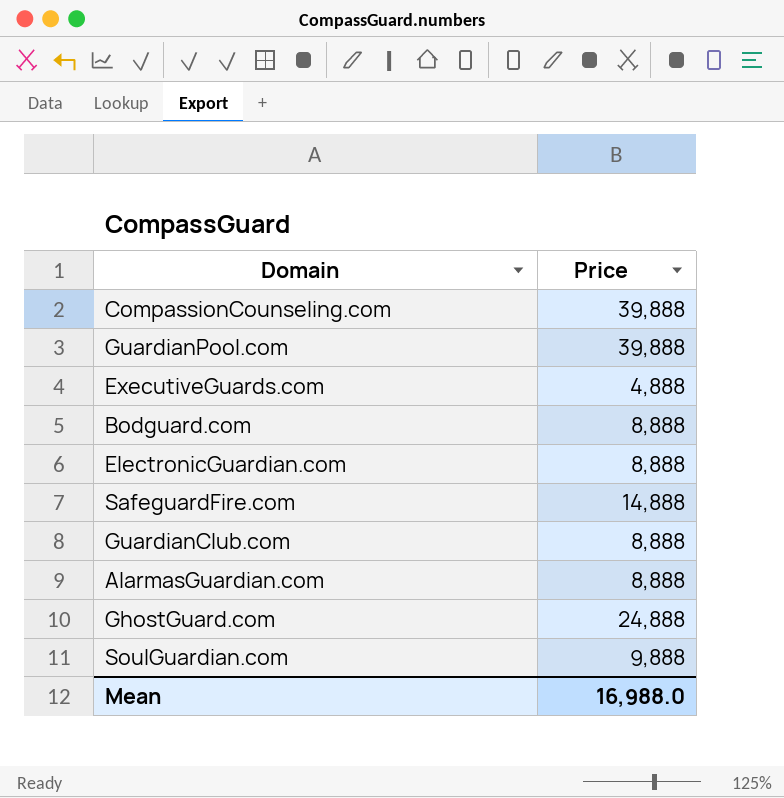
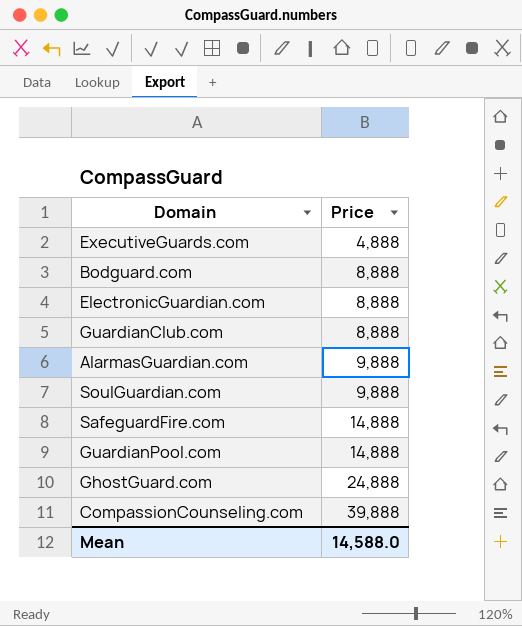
row order: none -> Price ascending
AlarmasGuardian.com | Price: 8,888 -> 9,888
GuardianPool.com | Price: 39,888 -> 14,888
Mean | Price: 16,988.0 -> 14,588.0

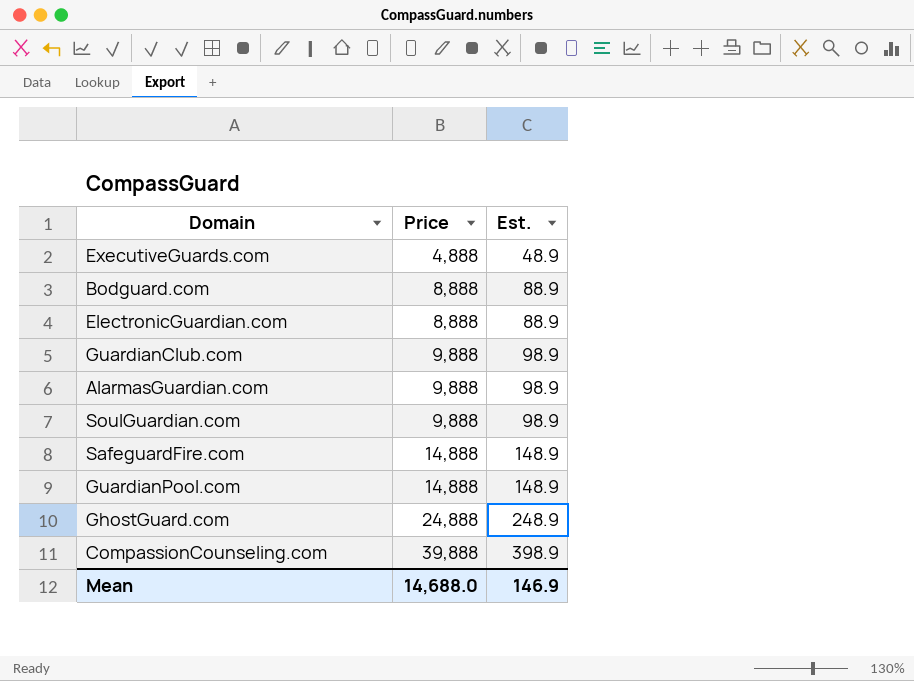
column Est. | formula: none -> [Price] * 0.01
GuardianClub.com | Price: 8,888 -> 9,888
Mean | Price: 14,588.0 -> 14,688.0

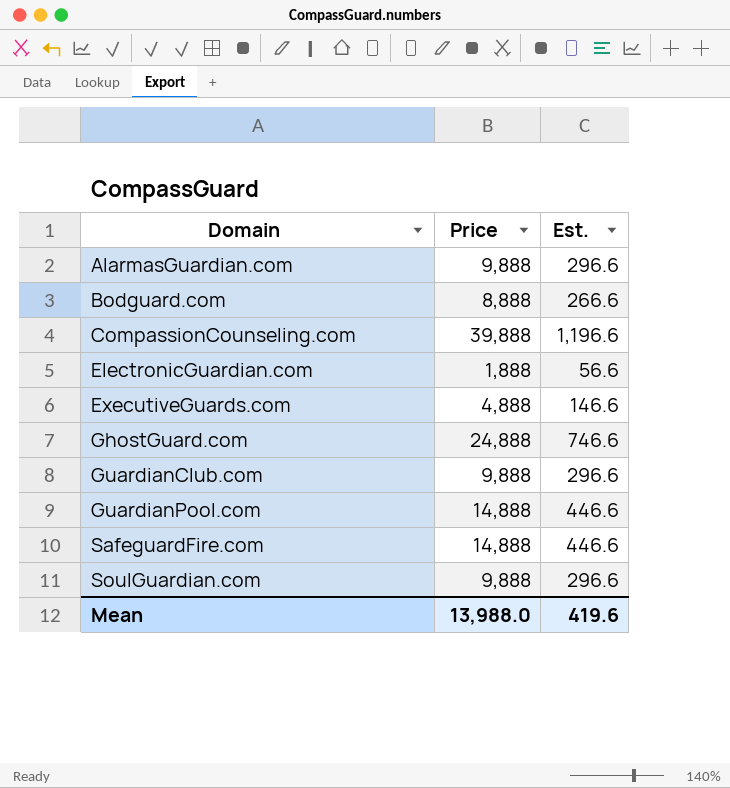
row order: Price ascending -> Domain ascending
column Est. | formula: [Price] * 0.01 -> [Price] * 0.03
ElectronicGuardian.com | Price: 8,888 -> 1,888
Mean | Price: 14,688.0 -> 13,988.0
Mean | Est.: 146.9 -> 419.6

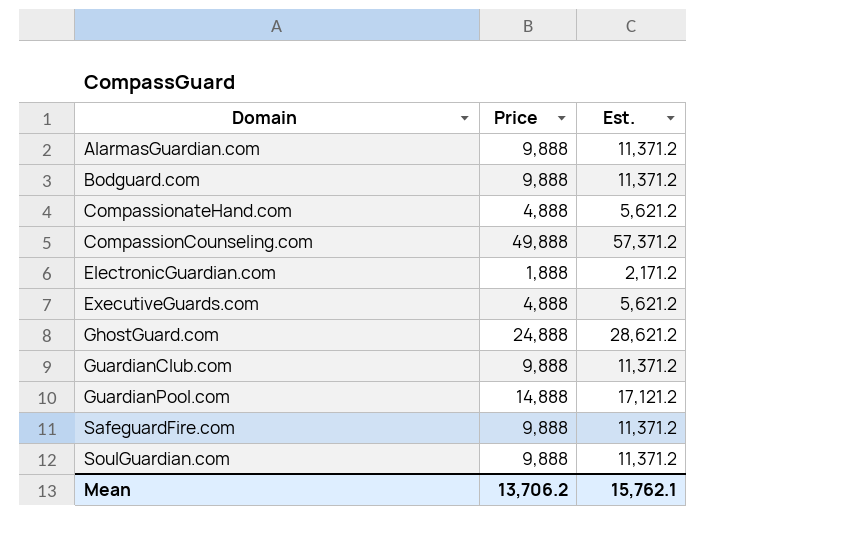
column Est. | formula: [Price] * 0.03 -> [Price] * 1.15
Bodguard.com | Price: 8,888 -> 9,888
row CompassionateHand.com: none -> 4,888 | 5,621.2
CompassionCounseling.com | Price: 39,888 -> 49,888
SafeguardFire.com | Price: 14,888 -> 9,888
Mean | Price: 13,988.0 -> 13,706.2
Mean | Est.: 419.6 -> 15,762.1

